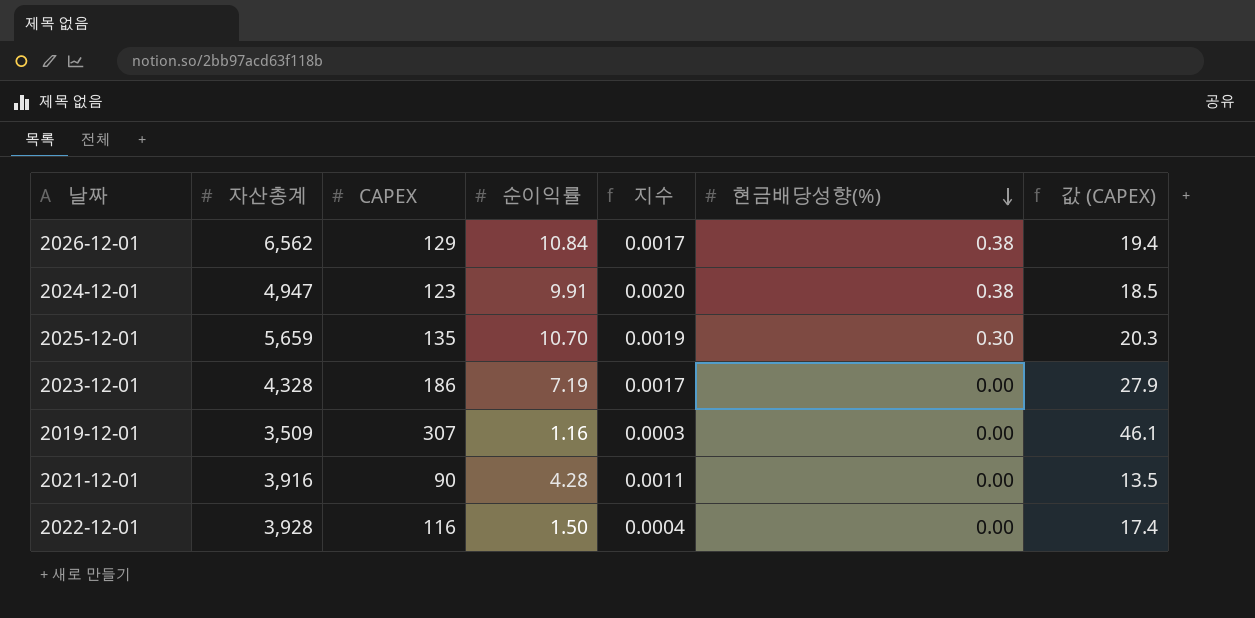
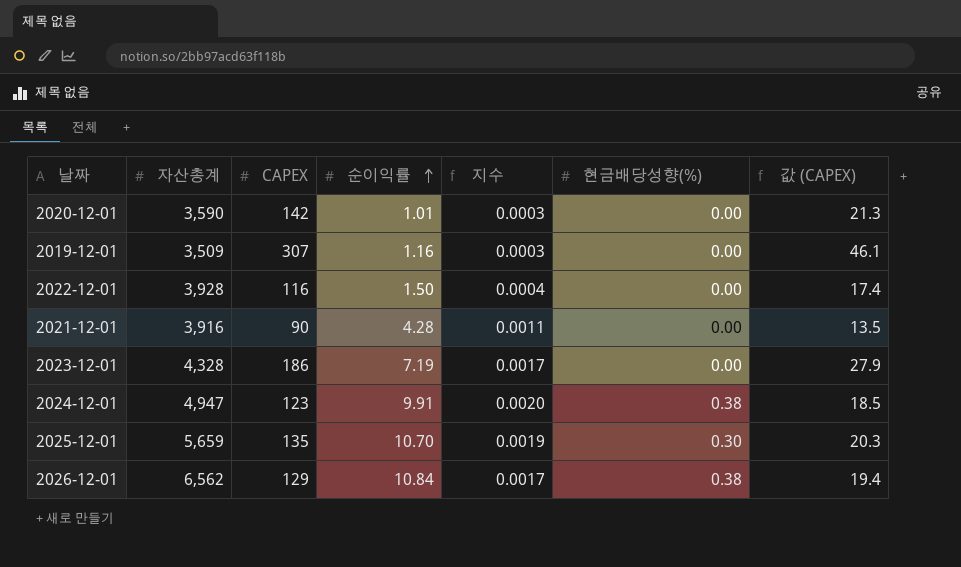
row order: 현금배당성향(%) descending -> 순이익률 ascending
row 2020-12-01: none -> 3,590 | 142 | 1.01 | 0.0003 | 0.00 | 21.3

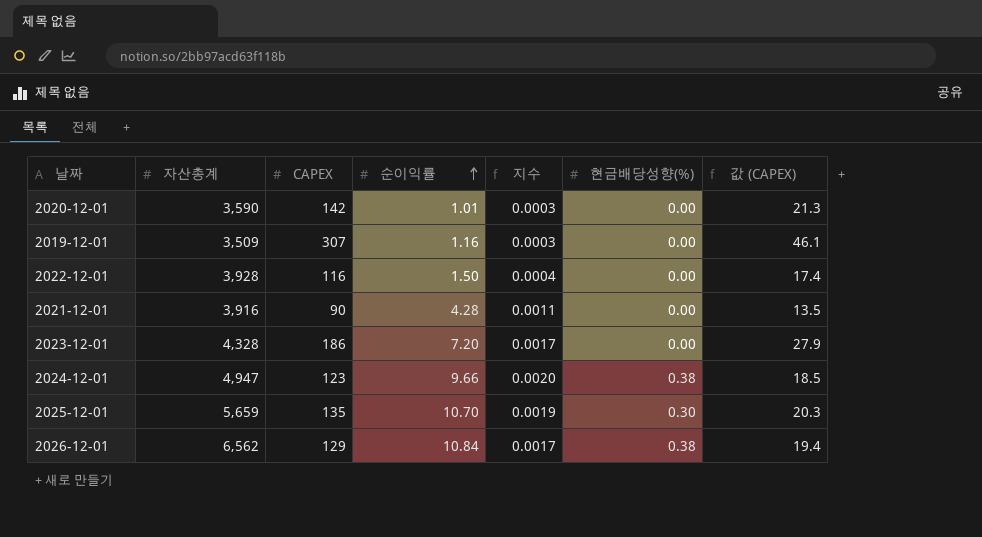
2023-12-01 | 순이익률: 7.19 -> 7.20
2024-12-01 | 순이익률: 9.91 -> 9.66

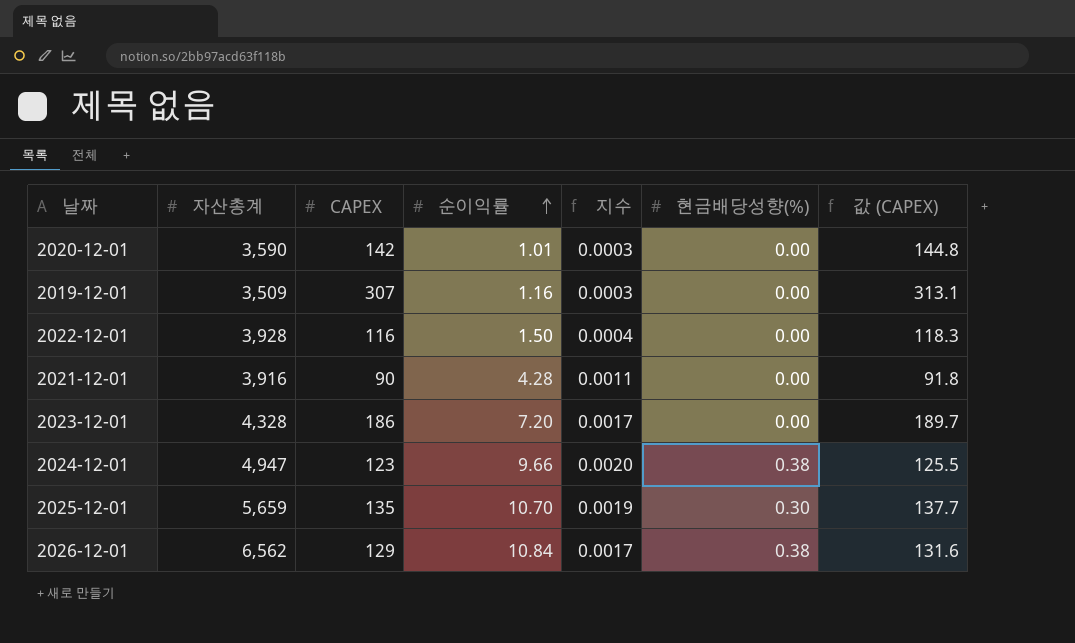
column 값 (CAPEX) | formula: [CAPEX] * 0.15 -> [CAPEX] * 1.02

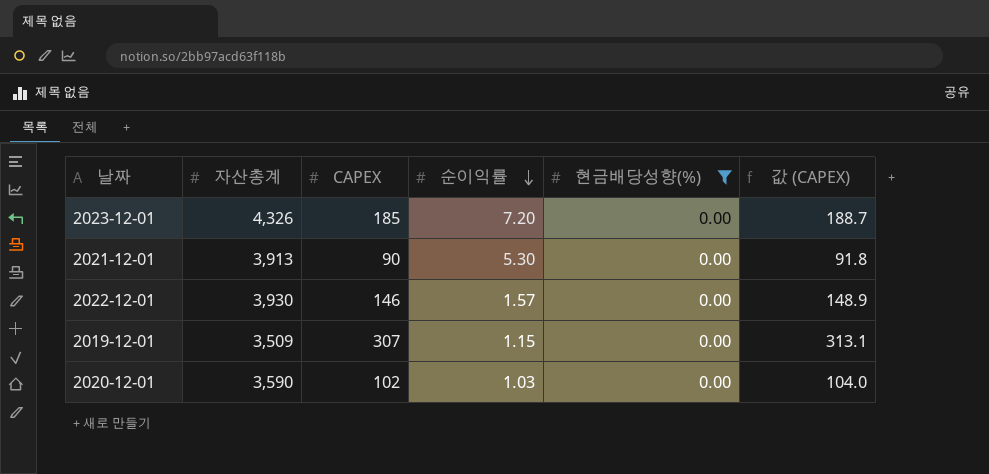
filter: none -> 현금배당성향(%) = 0.00
row order: 순이익률 ascending -> 순이익률 descending
column 지수 | formula: [순이익률] / [자산총계] -> none
2023-12-01 | 자산총계: 4,328 -> 4,326
2023-12-01 | CAPEX: 186 -> 185
2023-12-01 | 값 (CAPEX): 189.7 -> 188.7
2021-12-01 | 자산총계: 3,916 -> 3,913
2021-12-01 | 순이익률: 4.28 -> 5.30
2022-12-01 | 자산총계: 3,928 -> 3,930
2022-12-01 | CAPEX: 116 -> 146
2022-12-01 | 순이익률: 1.50 -> 1.57
2022-12-01 | 값 (CAPEX): 118.3 -> 148.9
2019-12-01 | 순이익률: 1.16 -> 1.15
2020-12-01 | CAPEX: 142 -> 102
2020-12-01 | 순이익률: 1.01 -> 1.03
2020-12-01 | 값 (CAPEX): 144.8 -> 104.0

